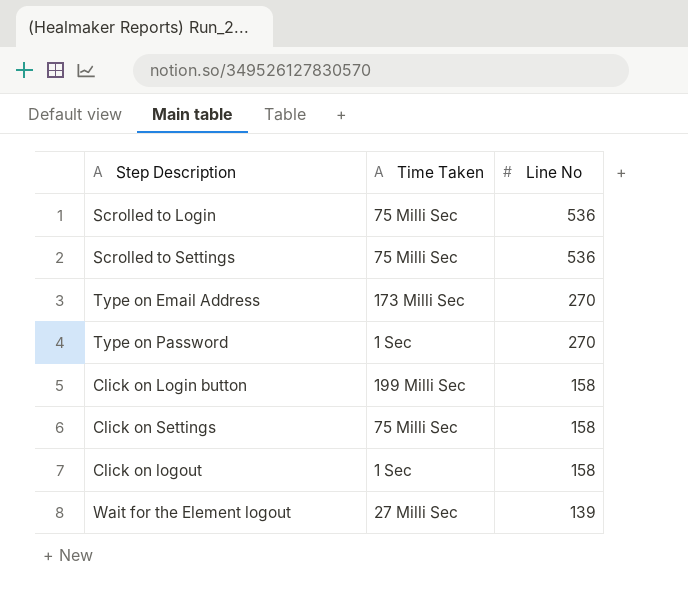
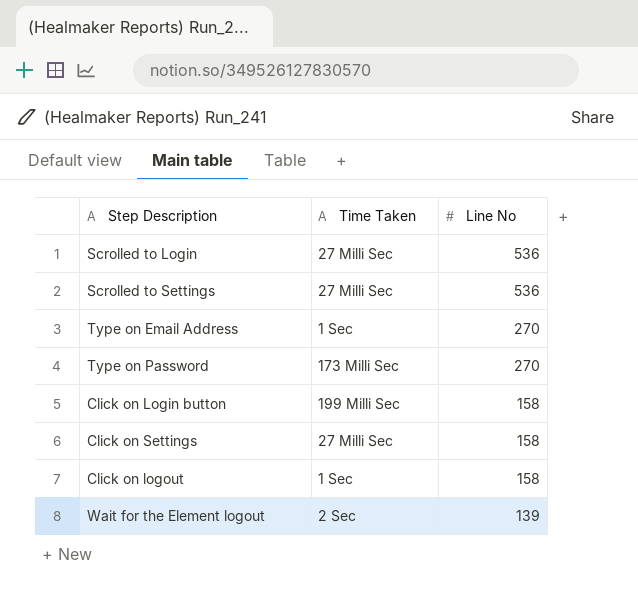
Scrolled to Login | Time Taken: 75 Milli Sec -> 27 Milli Sec
Scrolled to Settings | Time Taken: 75 Milli Sec -> 27 Milli Sec
Type on Email Address | Time Taken: 173 Milli Sec -> 1 Sec
Type on Password | Time Taken: 1 Sec -> 173 Milli Sec
Click on Settings | Time Taken: 75 Milli Sec -> 27 Milli Sec
Wait for the Element logout | Time Taken: 27 Milli Sec -> 2 Sec

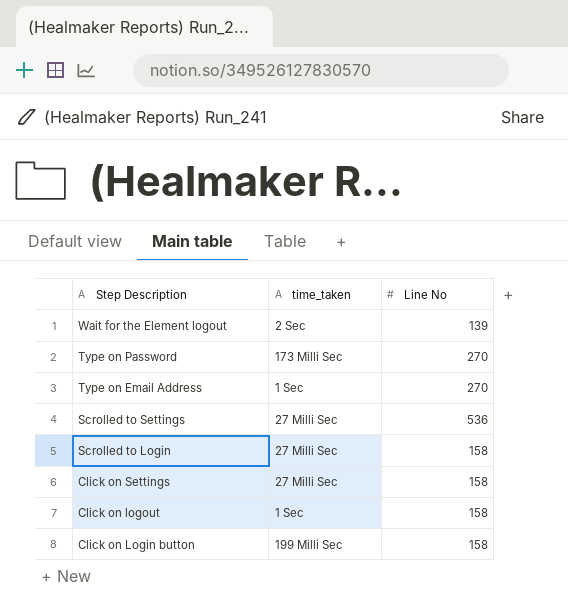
row order: Line No descending -> Step Description descending
column name: Time Taken -> time_taken
Scrolled to Login | Line No: 536 -> 158

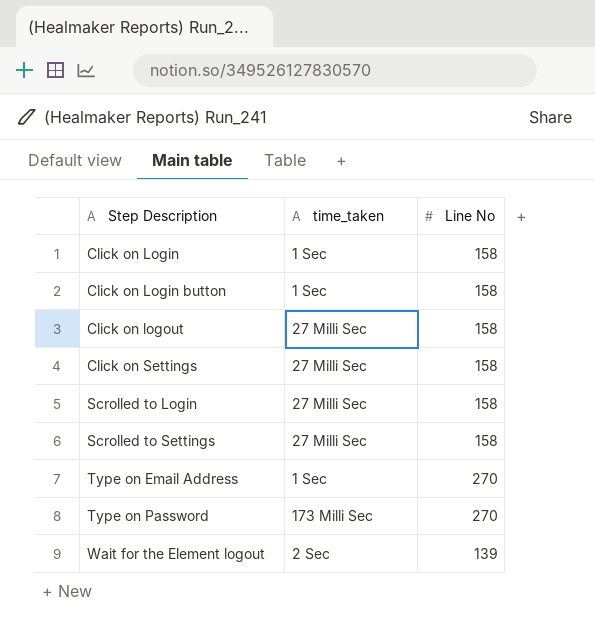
row order: Step Description descending -> Step Description ascending
row Click on Login: none -> 1 Sec | 158
Click on Login button | time_taken: 199 Milli Sec -> 1 Sec
Click on logout | time_taken: 1 Sec -> 27 Milli Sec
Scrolled to Settings | Line No: 536 -> 158

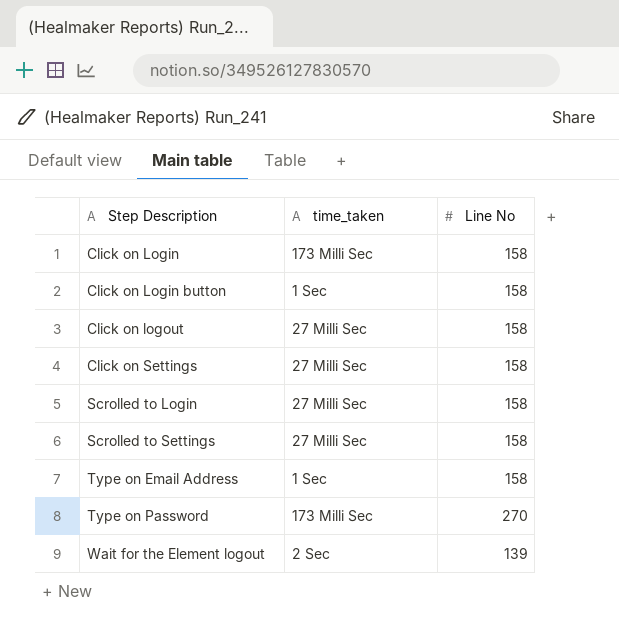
Click on Login | time_taken: 1 Sec -> 173 Milli Sec
Type on Email Address | Line No: 270 -> 158

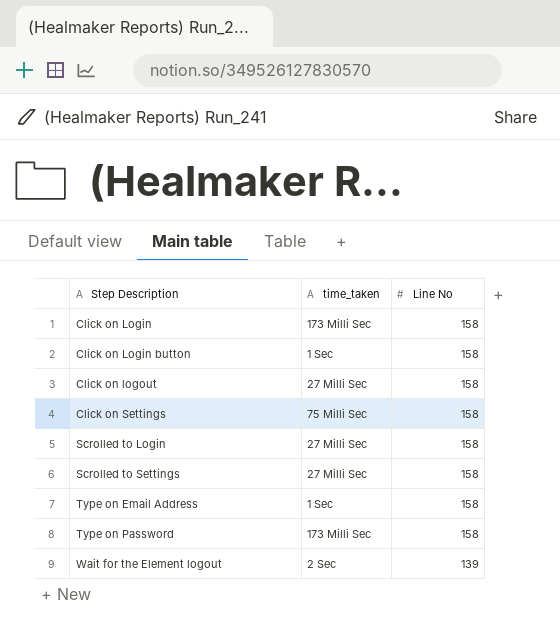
Click on Settings | time_taken: 27 Milli Sec -> 75 Milli Sec
Type on Password | Line No: 270 -> 158

